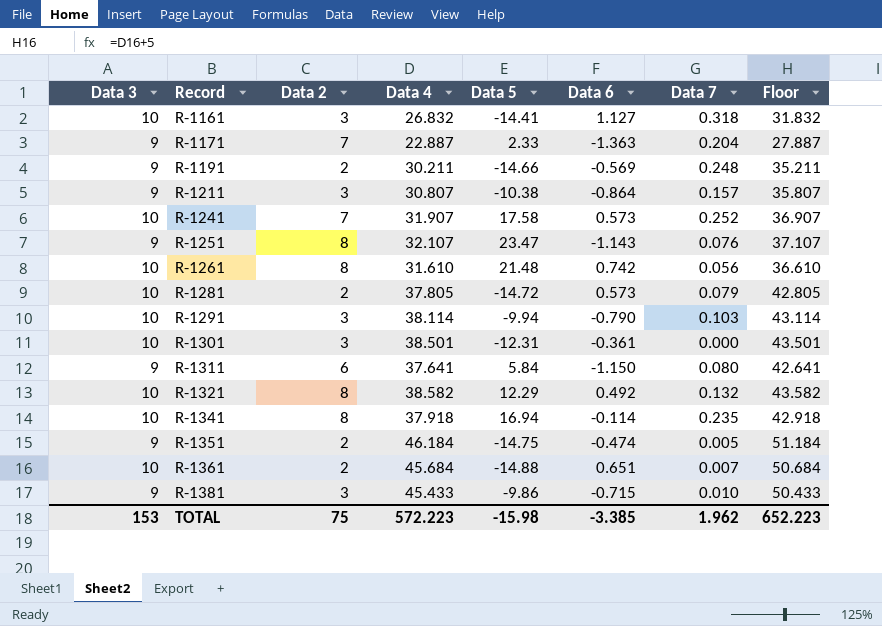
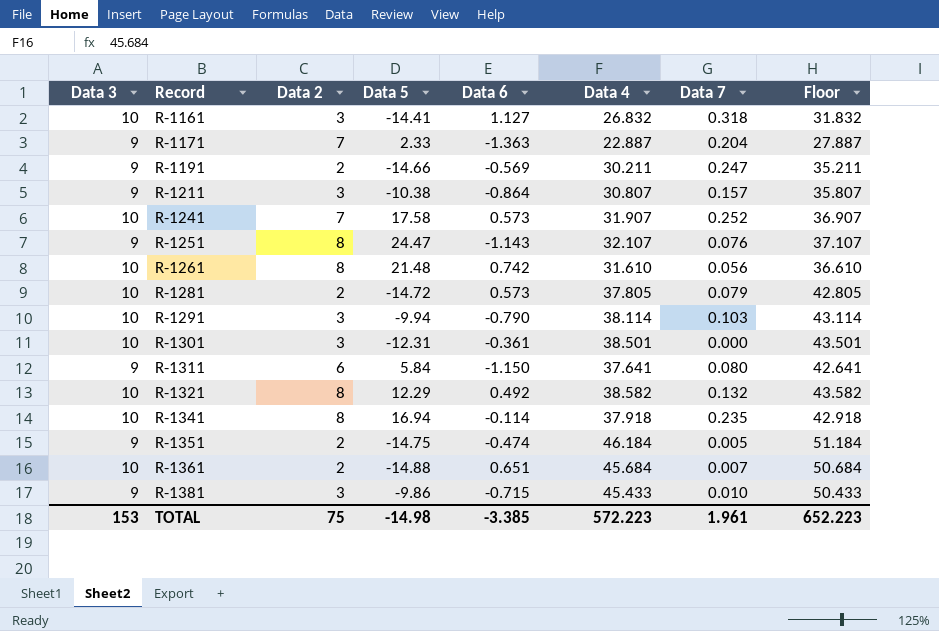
column Data 4 | position: 4 -> 6
R-1191 | Data 7: 0.248 -> 0.247
R-1251 | Data 5: 23.47 -> 24.47
TOTAL | Data 5: -15.98 -> -14.98
TOTAL | Data 7: 1.962 -> 1.961

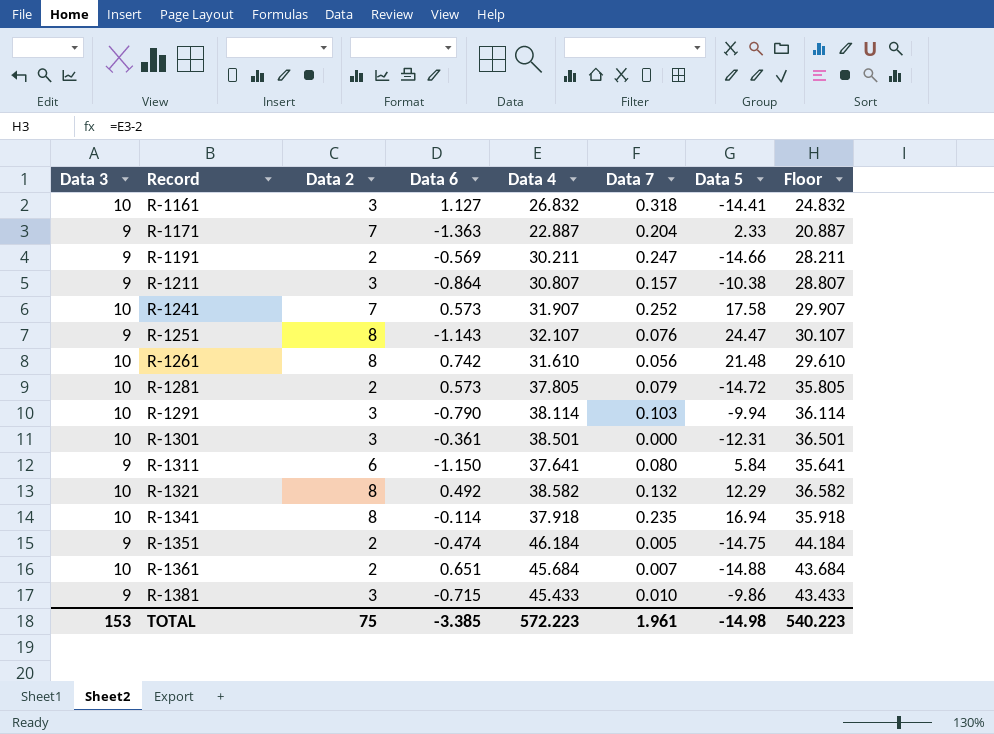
column Data 5 | position: 4 -> 7
column Floor | formula: [Data 4] + 5 -> [Data 4] - 2
TOTAL | Floor: 652.223 -> 540.223

